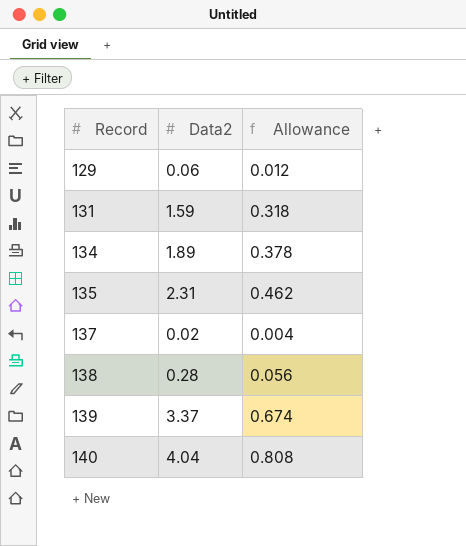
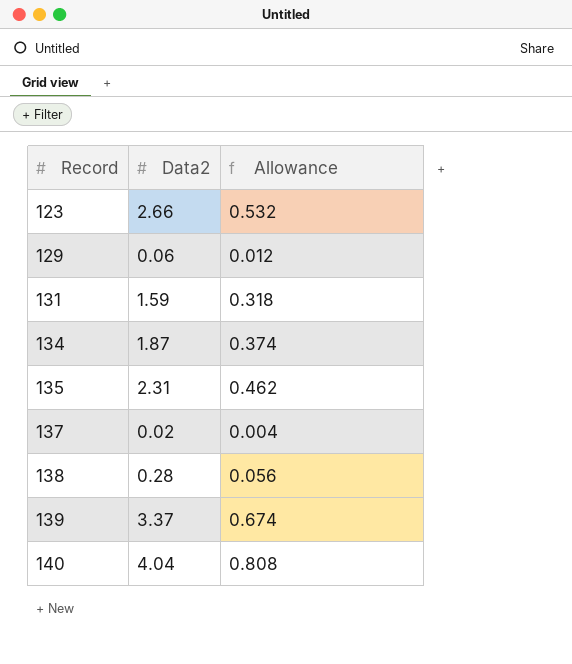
row 123: none -> 2.66 | 0.532
134 | Data2: 1.89 -> 1.87
134 | Allowance: 0.378 -> 0.374

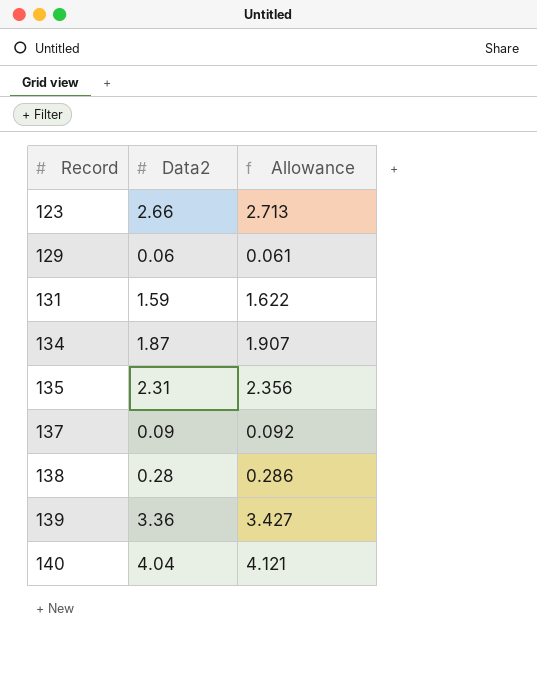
column Allowance | formula: [Data2] * 0.2 -> [Data2] * 1.02
137 | Data2: 0.02 -> 0.09
139 | Data2: 3.37 -> 3.36

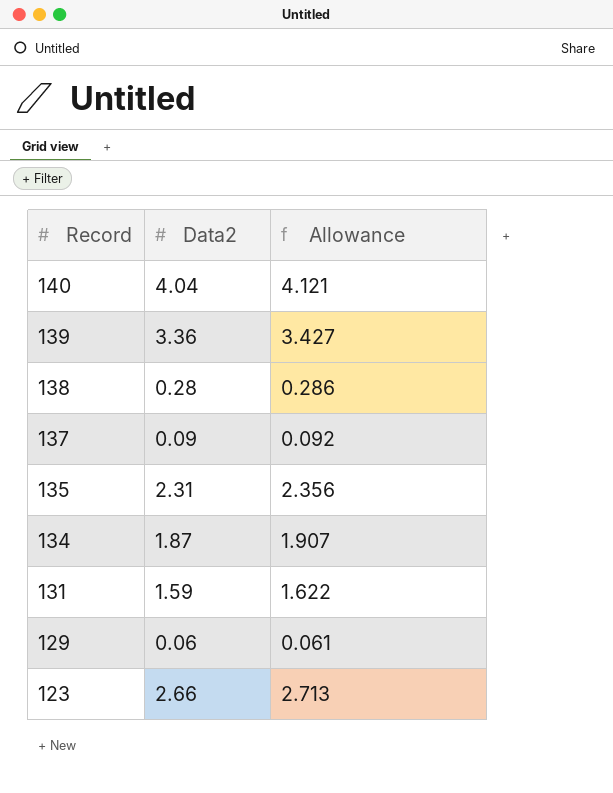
row order: Record ascending -> Record descending

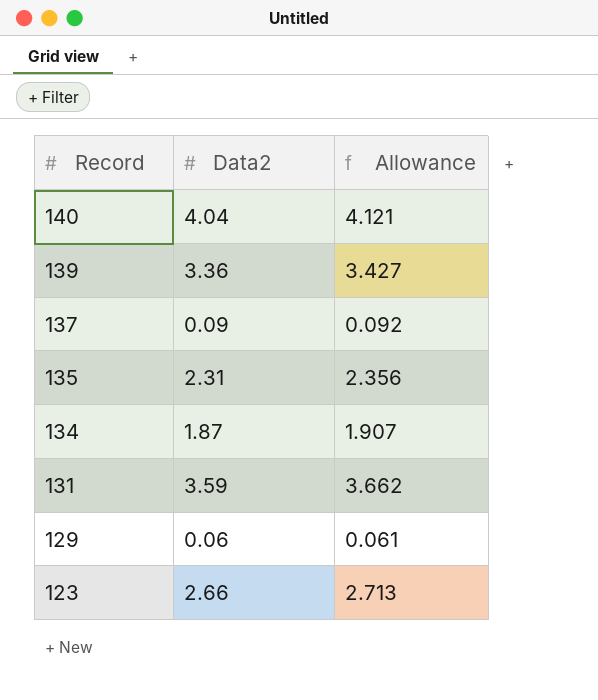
row 138: 0.28 | 0.286 -> none
131 | Data2: 1.59 -> 3.59
131 | Allowance: 1.622 -> 3.662

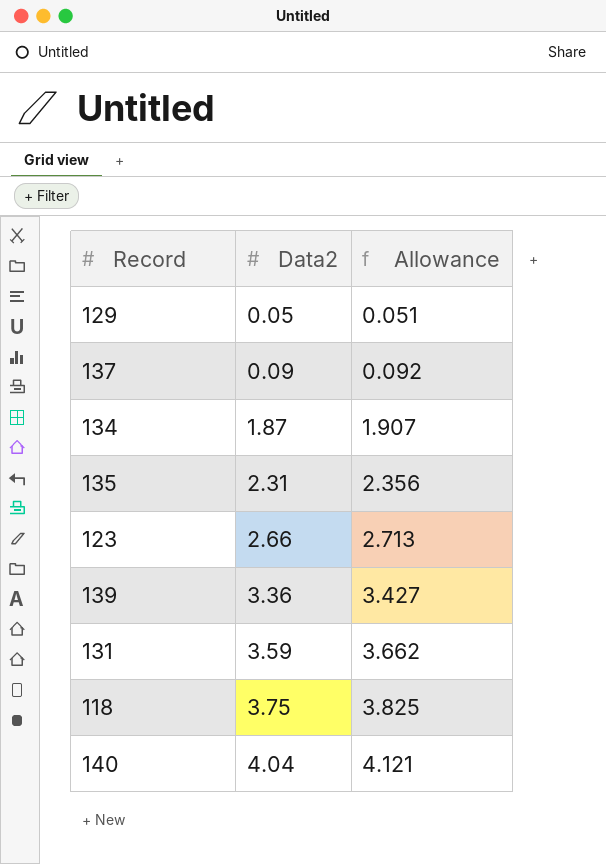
row order: Record descending -> Data2 ascending
129 | Data2: 0.06 -> 0.05
129 | Allowance: 0.061 -> 0.051
row 118: none -> 3.75 | 3.825

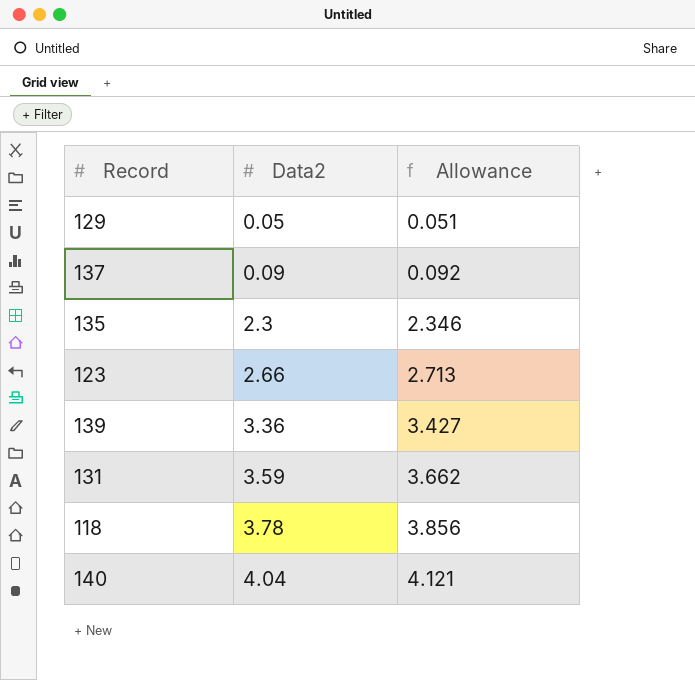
row 134: 1.87 | 1.907 -> none
135 | Data2: 2.31 -> 2.3
135 | Allowance: 2.356 -> 2.346
118 | Data2: 3.75 -> 3.78
118 | Allowance: 3.825 -> 3.856

